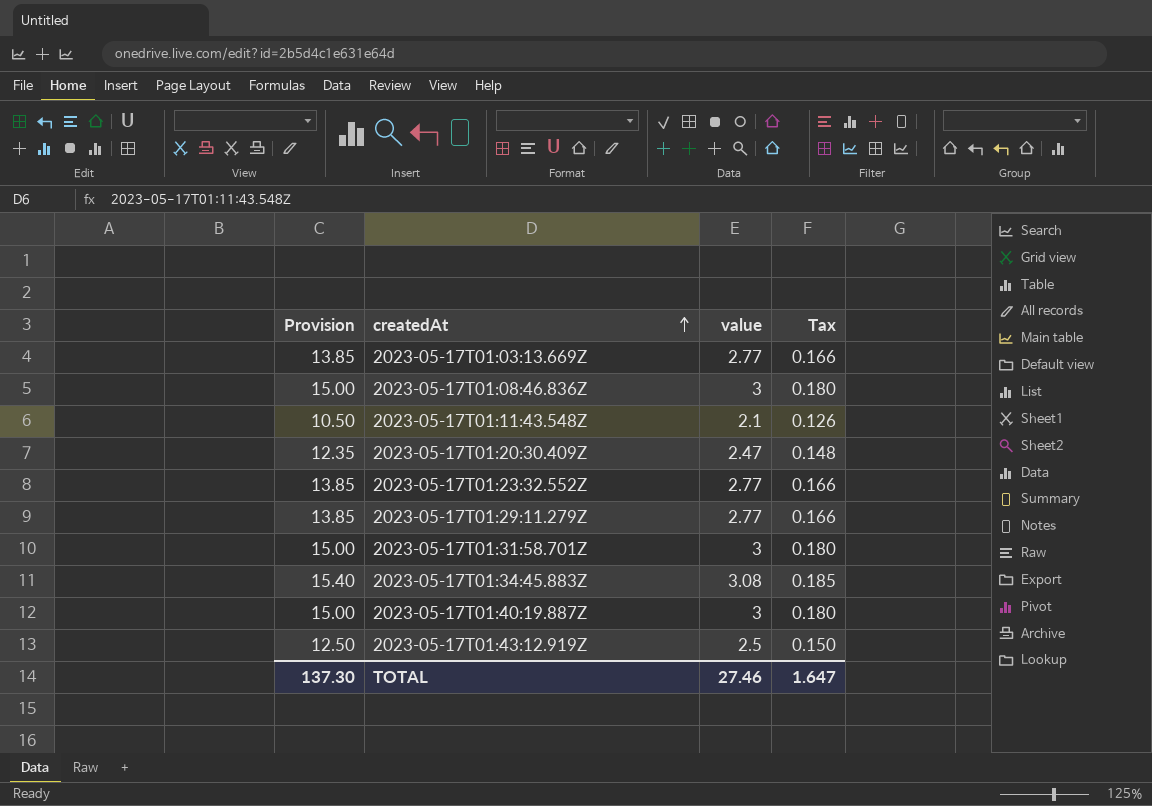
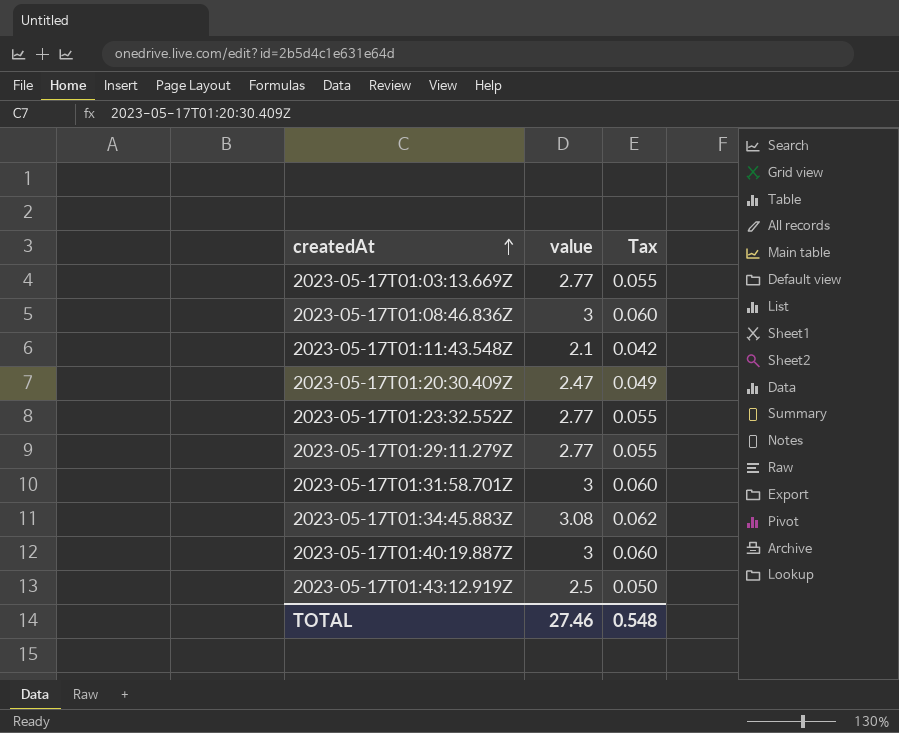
column Provision | formula: [value] * 5 -> none
column Tax | formula: [value] * 0.06 -> [value] * 0.02
TOTAL | Tax: 1.647 -> 0.548

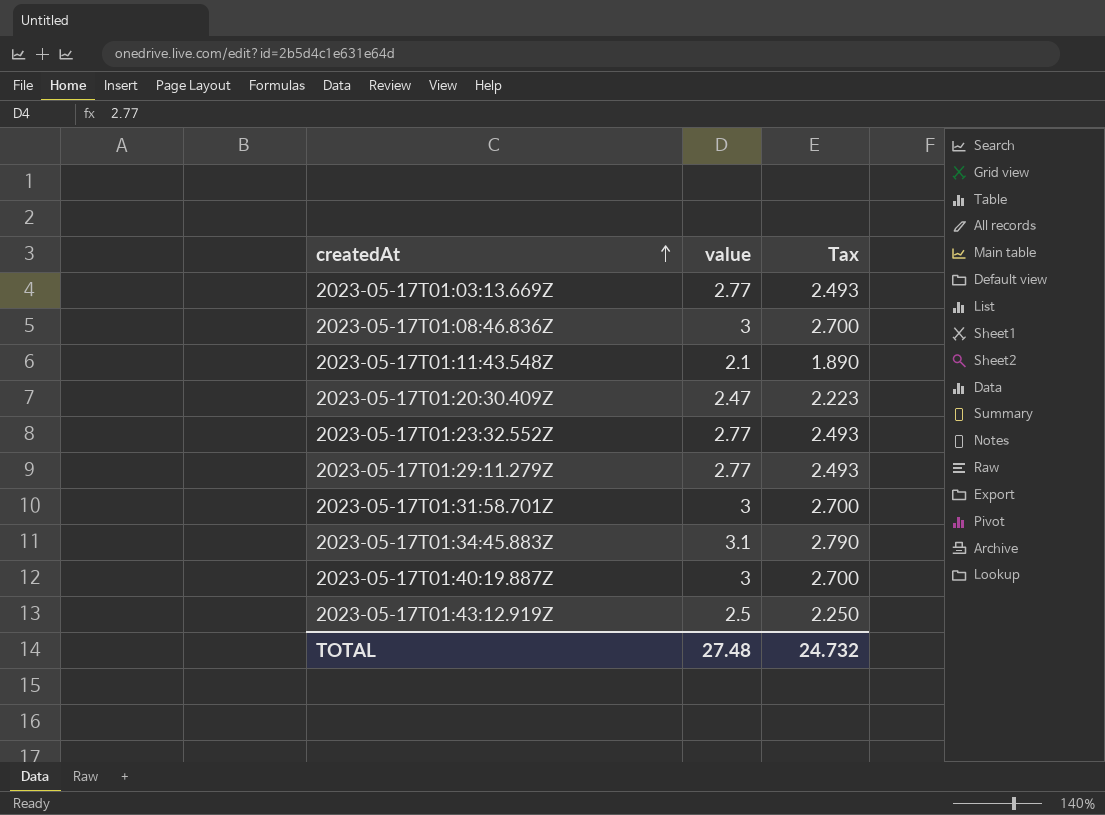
column Tax | formula: [value] * 0.02 -> [value] * 0.9
2023-05-17T01:34:45.883Z | value: 3.08 -> 3.1
TOTAL | value: 27.46 -> 27.48
TOTAL | Tax: 0.548 -> 24.732

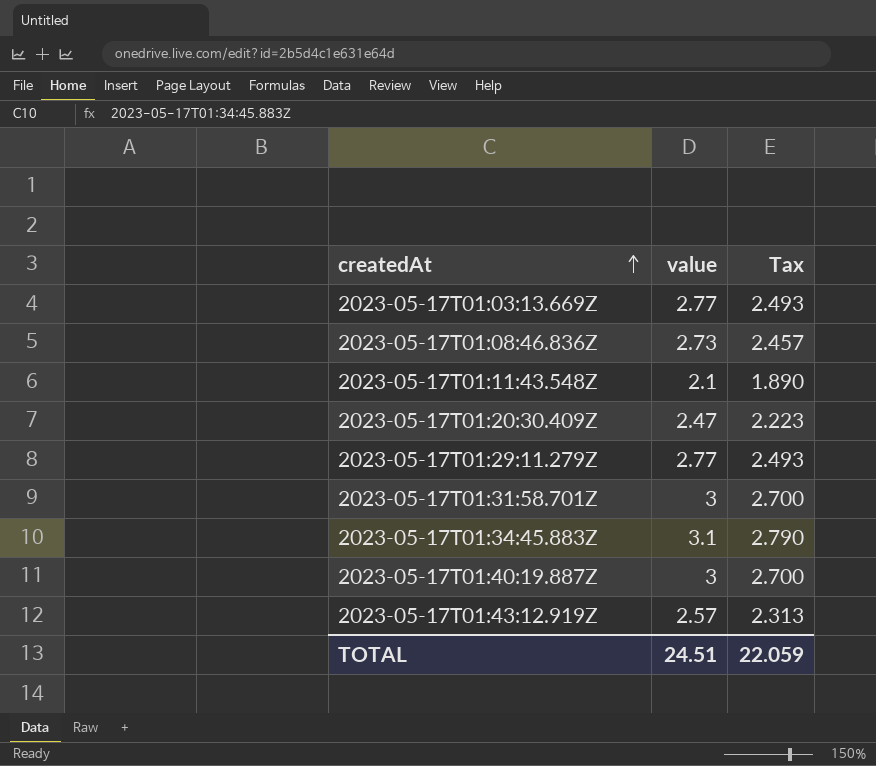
row 2023-05-17T01:23:32.552Z: 2.77 | 2.493 -> none
2023-05-17T01:08:46.836Z | value: 3 -> 2.73
2023-05-17T01:08:46.836Z | Tax: 2.700 -> 2.457
2023-05-17T01:43:12.919Z | value: 2.5 -> 2.57
2023-05-17T01:43:12.919Z | Tax: 2.250 -> 2.313
TOTAL | value: 27.48 -> 24.51
TOTAL | Tax: 24.732 -> 22.059

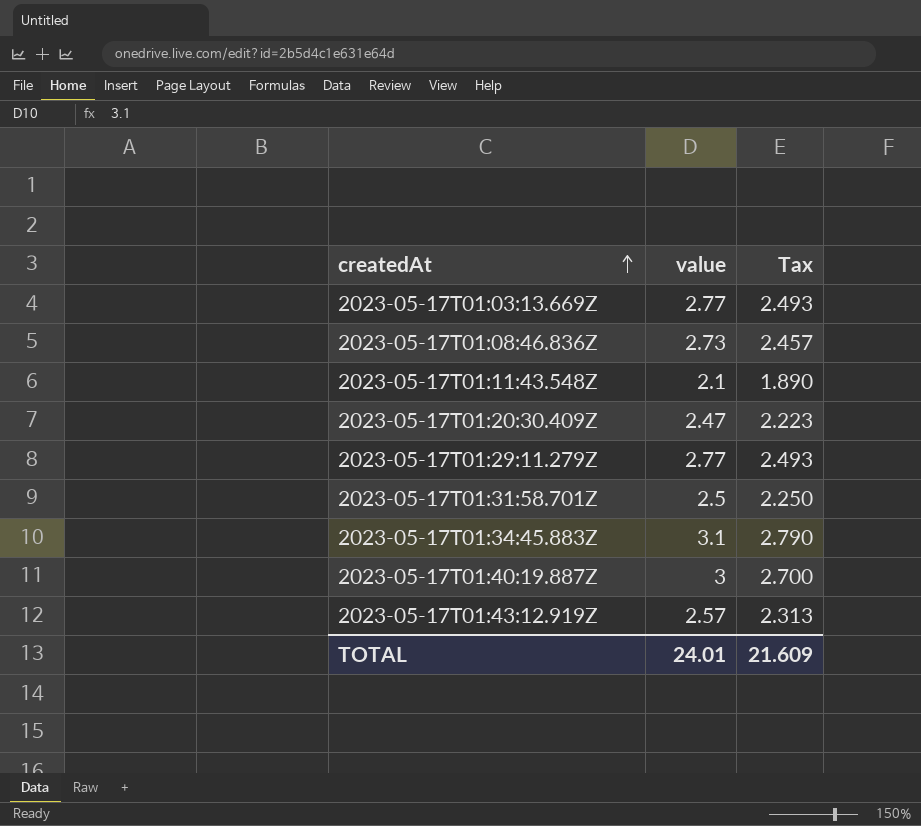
2023-05-17T01:31:58.701Z | value: 3 -> 2.5
2023-05-17T01:31:58.701Z | Tax: 2.700 -> 2.250
TOTAL | value: 24.51 -> 24.01
TOTAL | Tax: 22.059 -> 21.609

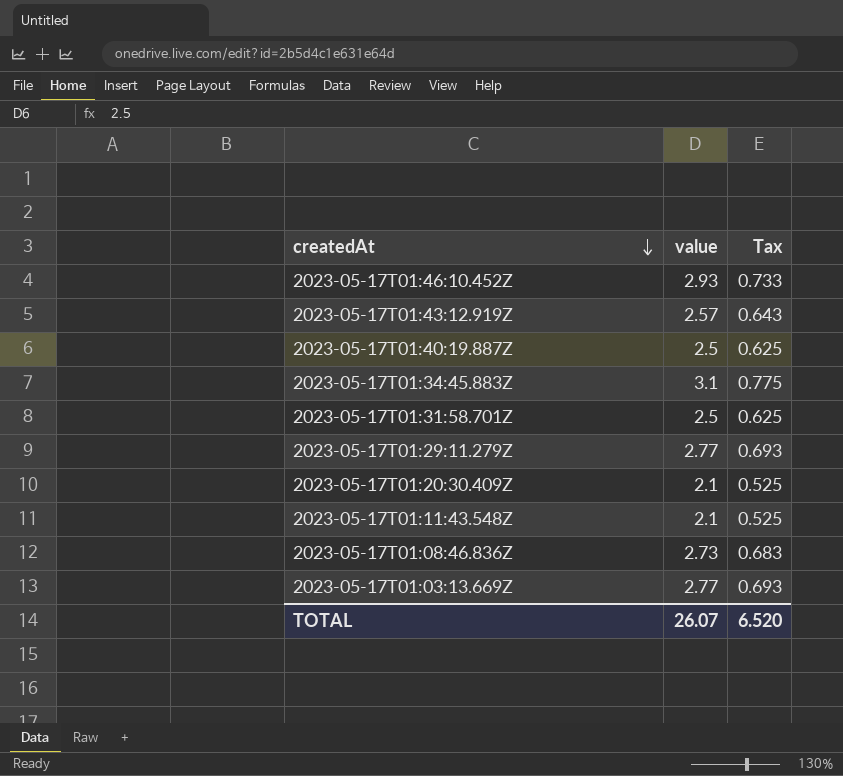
row order: createdAt ascending -> createdAt descending
column Tax | formula: [value] * 0.9 -> [value] * 0.25
row 2023-05-17T01:46:10.452Z: none -> 2.93 | 0.733
2023-05-17T01:40:19.887Z | value: 3 -> 2.5
2023-05-17T01:20:30.409Z | value: 2.47 -> 2.1
TOTAL | value: 24.01 -> 26.07
TOTAL | Tax: 21.609 -> 6.520

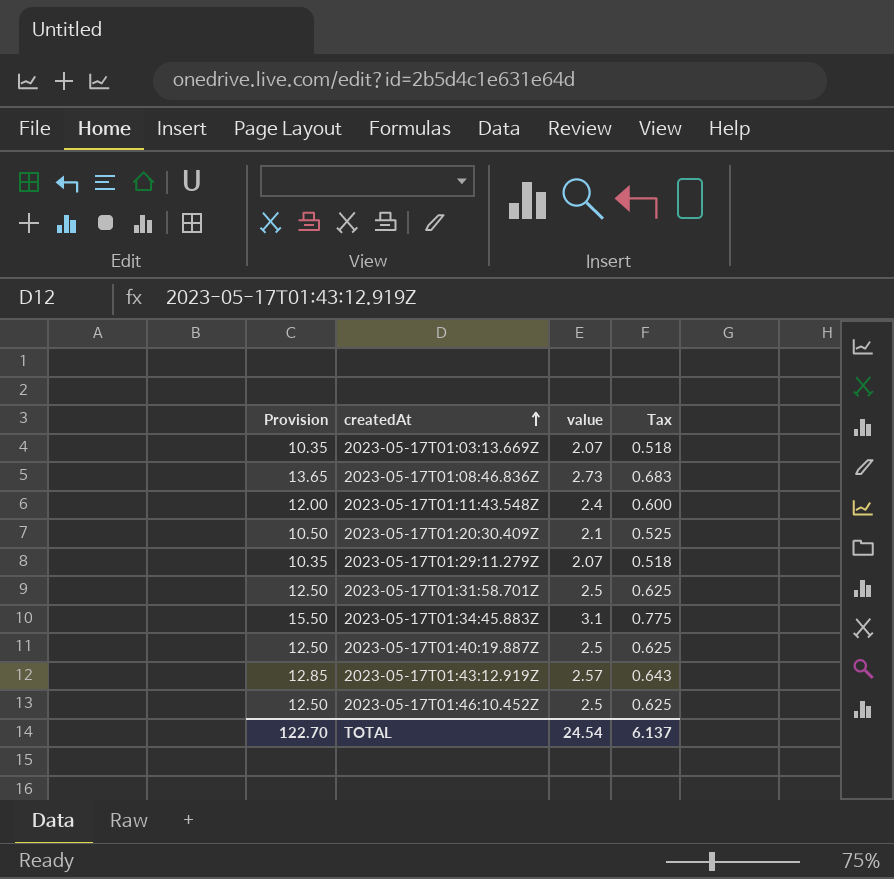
row order: createdAt descending -> createdAt ascending
column Provision | formula: none -> [value] * 5
2023-05-17T01:03:13.669Z | value: 2.77 -> 2.07
2023-05-17T01:03:13.669Z | Tax: 0.693 -> 0.518
2023-05-17T01:11:43.548Z | value: 2.1 -> 2.4
2023-05-17T01:11:43.548Z | Tax: 0.525 -> 0.600
2023-05-17T01:29:11.279Z | value: 2.77 -> 2.07
2023-05-17T01:29:11.279Z | Tax: 0.693 -> 0.518
2023-05-17T01:46:10.452Z | value: 2.93 -> 2.5
2023-05-17T01:46:10.452Z | Tax: 0.733 -> 0.625
TOTAL | value: 26.07 -> 24.54
TOTAL | Tax: 6.520 -> 6.137

